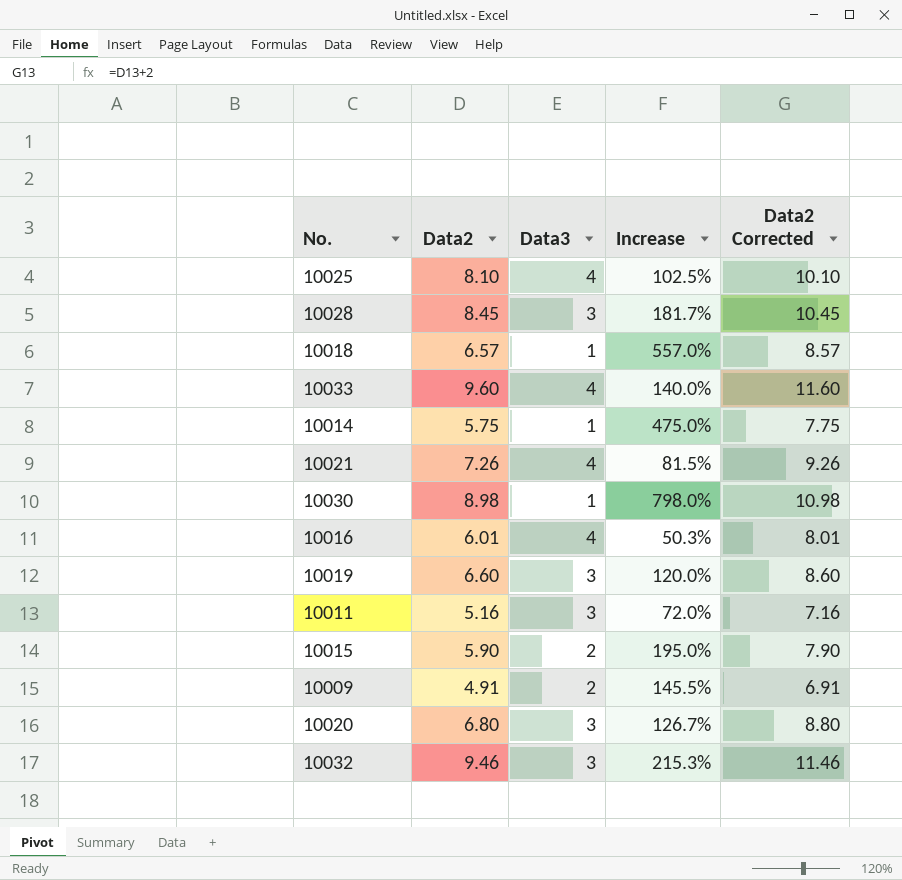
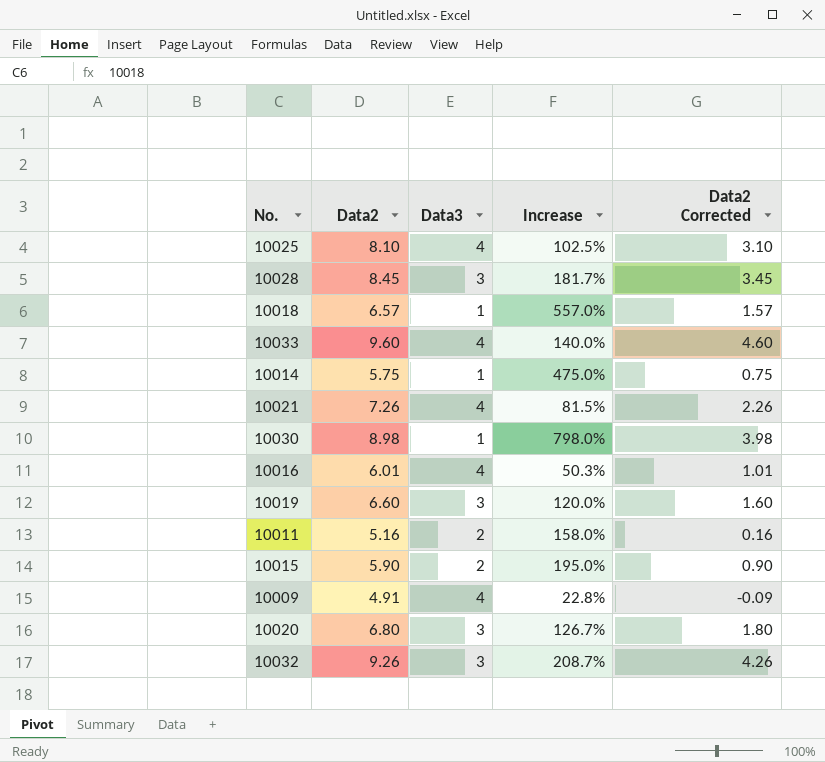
column Data2 Corrected | formula: [Data2] + 2 -> [Data2] - 5
10011 | Data3: 3 -> 2
10011 | Increase: 72.0% -> 158.0%
10009 | Data3: 2 -> 4
10009 | Increase: 145.5% -> 22.8%
10032 | Data2: 9.46 -> 9.26
10032 | Increase: 215.3% -> 208.7%

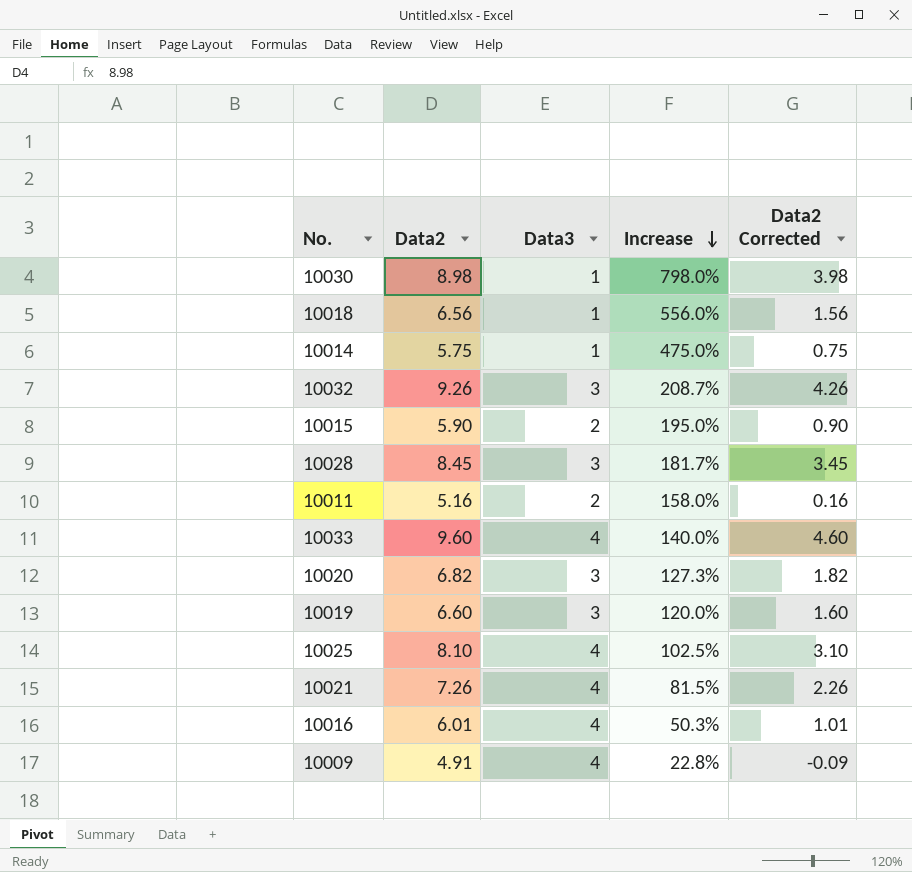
row order: none -> Increase descending
10018 | Data2: 6.57 -> 6.56
10018 | Increase: 557.0% -> 556.0%
10018 | Data2 Corrected: 1.57 -> 1.56
10020 | Data2: 6.80 -> 6.82
10020 | Increase: 126.7% -> 127.3%
10020 | Data2 Corrected: 1.80 -> 1.82

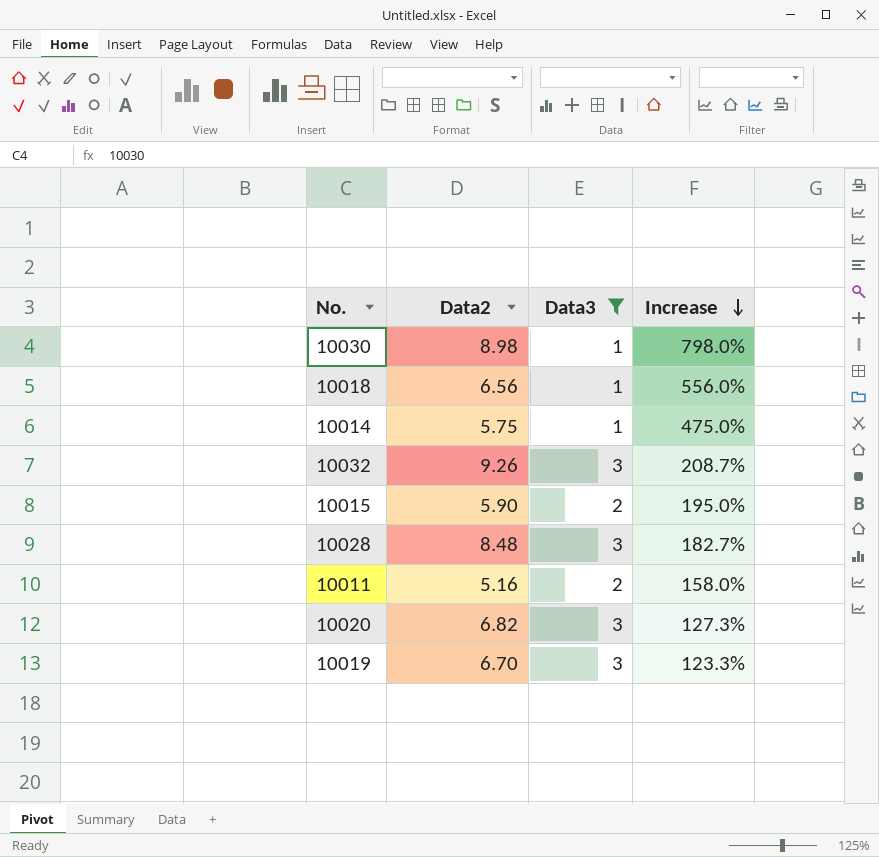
filter: none -> Data3 != 4
column Data2 Corrected | formula: [Data2] - 5 -> none
10028 | Data2: 8.45 -> 8.48
10028 | Increase: 181.7% -> 182.7%
10019 | Data2: 6.60 -> 6.70
10019 | Increase: 120.0% -> 123.3%

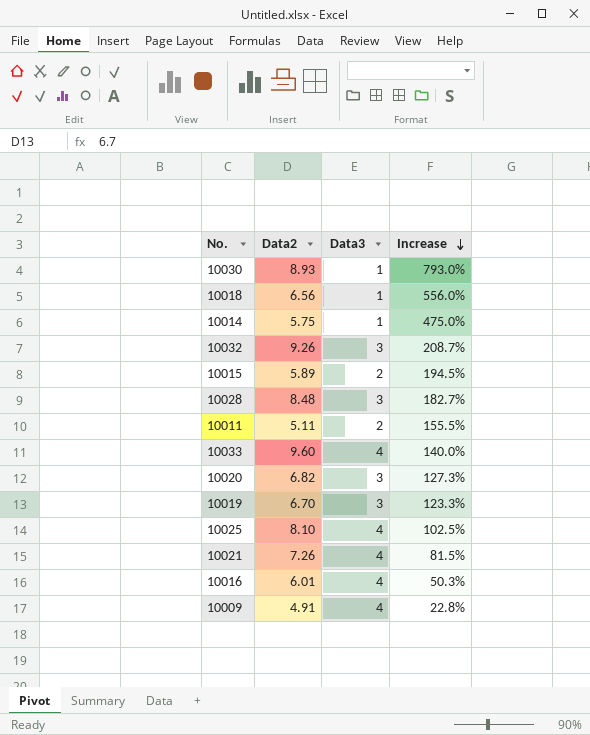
filter: Data3 != 4 -> none
10030 | Data2: 8.98 -> 8.93
10030 | Increase: 798.0% -> 793.0%
10015 | Data2: 5.90 -> 5.89
10015 | Increase: 195.0% -> 194.5%
10011 | Data2: 5.16 -> 5.11
10011 | Increase: 158.0% -> 155.5%

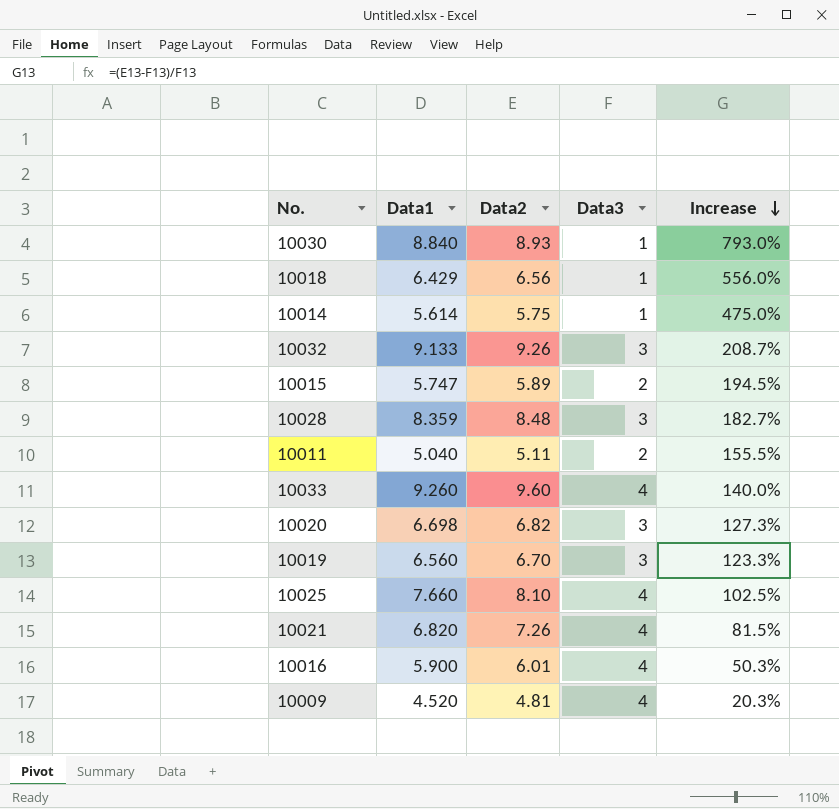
column Data1 | position: none -> 2
10009 | Data2: 4.91 -> 4.81
10009 | Increase: 22.8% -> 20.3%

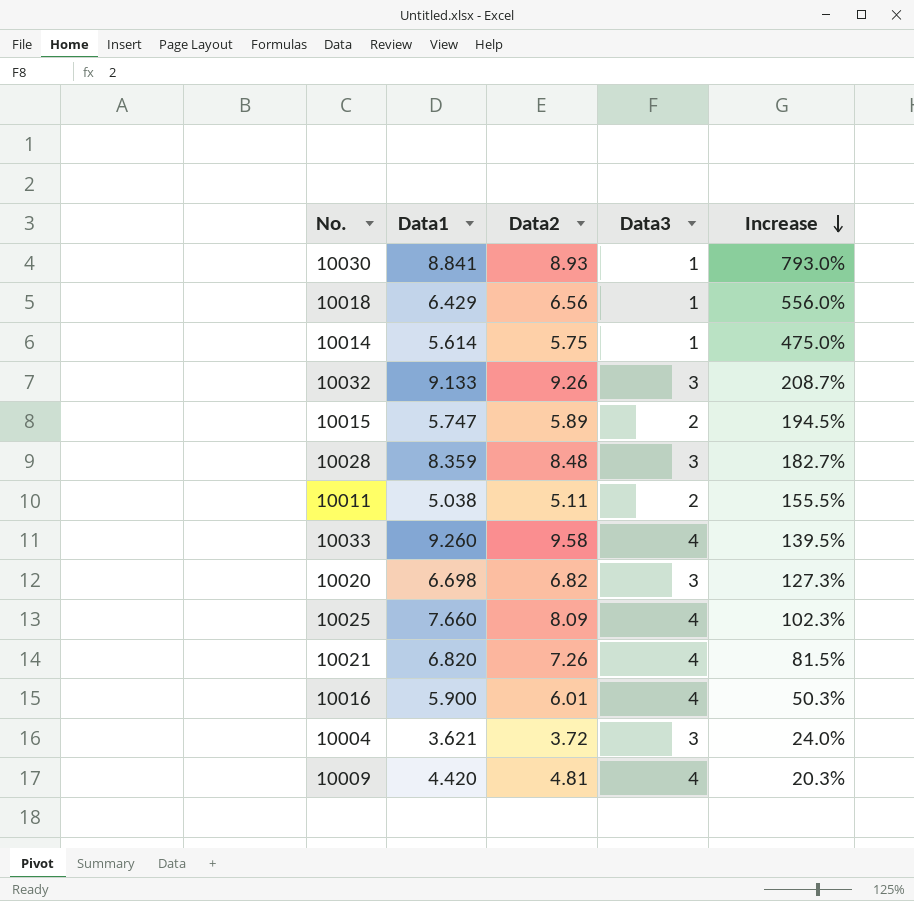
row 10019: 6.560 | 6.70 | 3 | 123.3% -> none
10030 | Data1: 8.840 -> 8.841
10011 | Data1: 5.040 -> 5.038
10033 | Data2: 9.60 -> 9.58
10033 | Increase: 140.0% -> 139.5%
10025 | Data2: 8.10 -> 8.09
10025 | Increase: 102.5% -> 102.3%
row 10004: none -> 3.621 | 3.72 | 3 | 24.0%
10009 | Data1: 4.520 -> 4.420

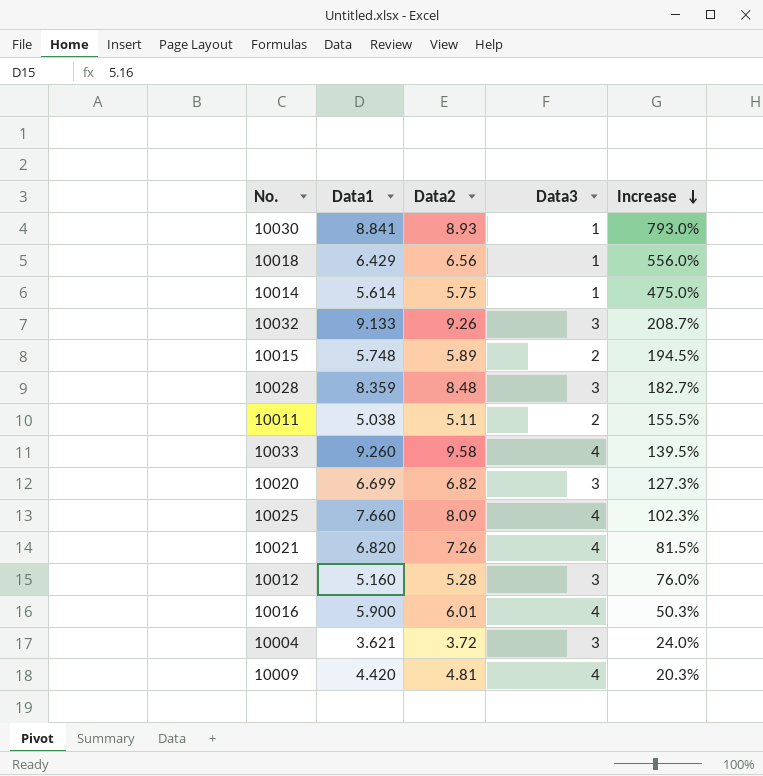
10015 | Data1: 5.747 -> 5.748
10020 | Data1: 6.698 -> 6.699
row 10012: none -> 5.160 | 5.28 | 3 | 76.0%

